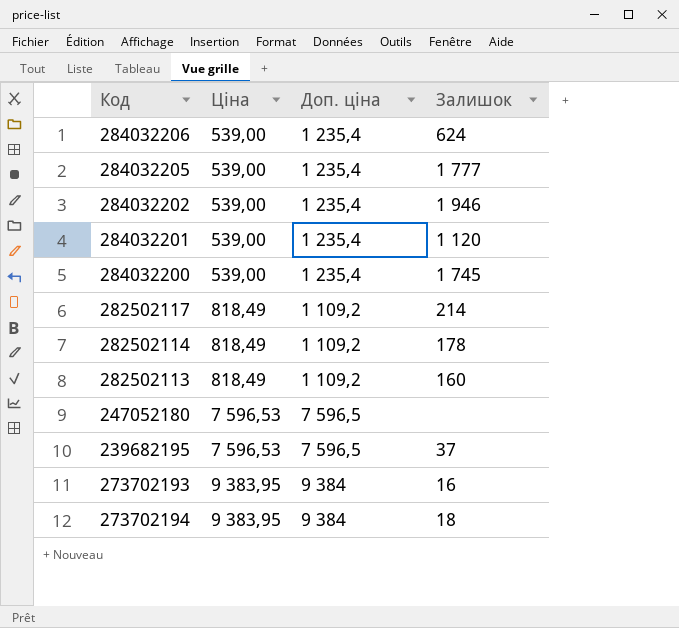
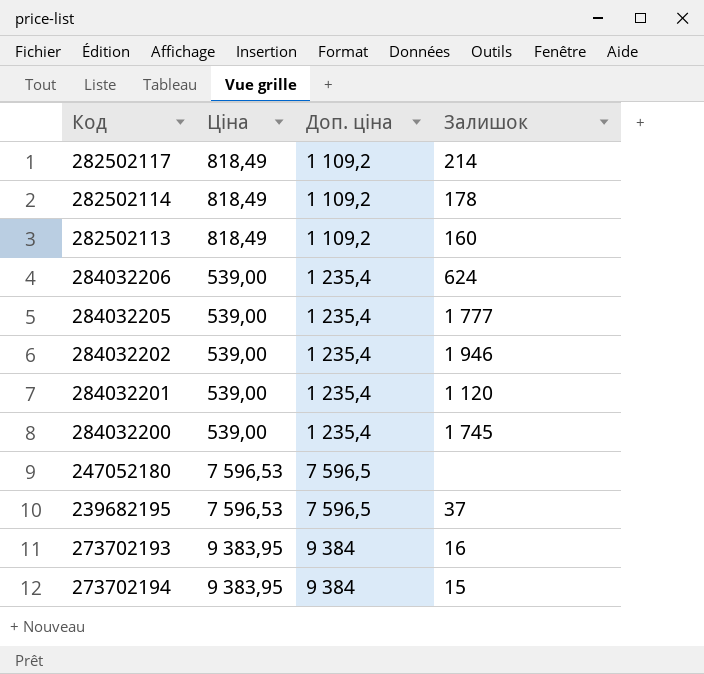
row order: Ціна ascending -> Доп. ціна ascending
273702194 | Залишок: 18 -> 15

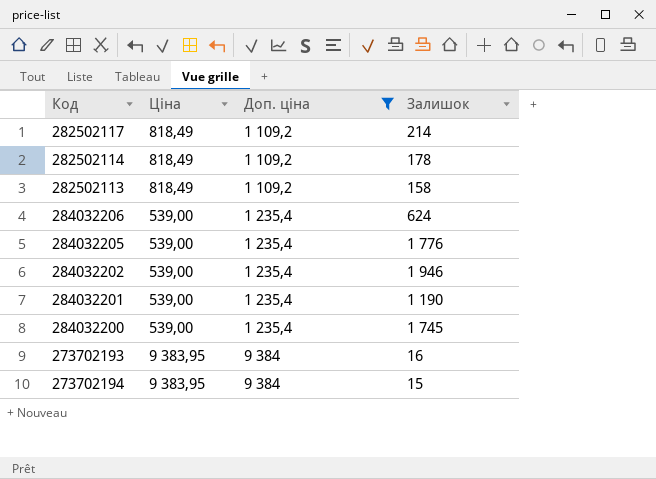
filter: none -> Доп. ціна != 7 596,5
282502113 | Залишок: 160 -> 158
284032205 | Залишок: 1 777 -> 1 776
284032201 | Залишок: 1 120 -> 1 190

